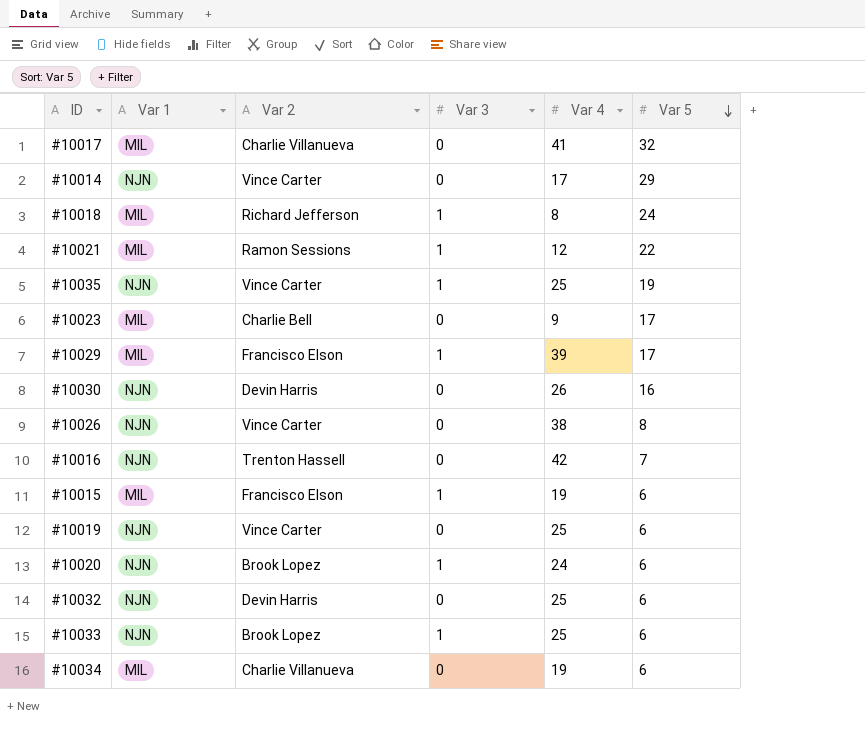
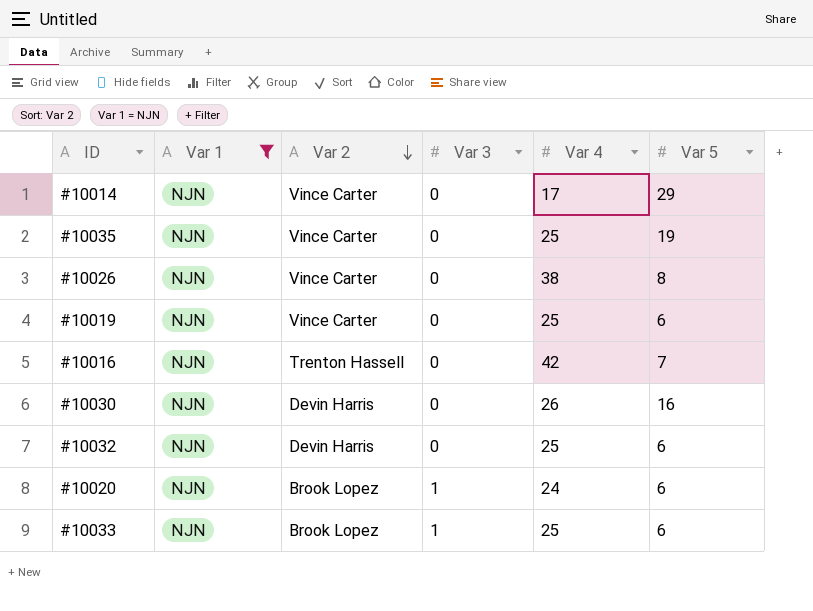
filter: none -> Var 1 = NJN
row order: Var 5 descending -> Var 2 descending
#10035 | Var 3: 1 -> 0

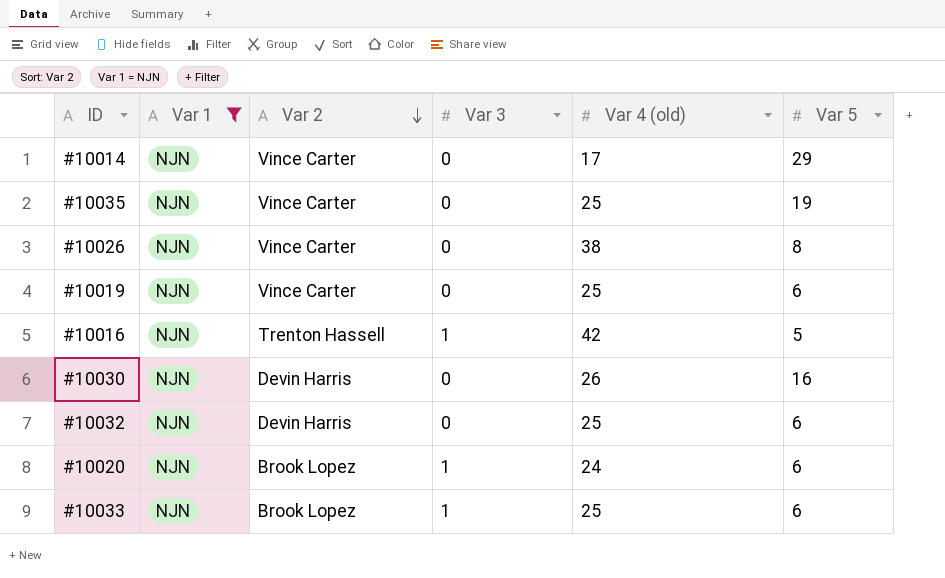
column name: Var 4 -> Var 4 (old)
#10016 | Var 3: 0 -> 1
#10016 | Var 5: 7 -> 5

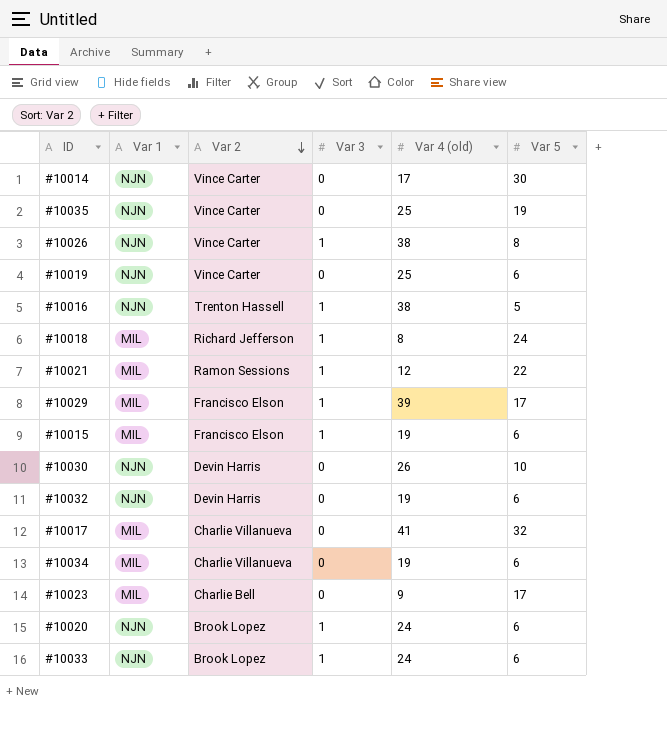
filter: Var 1 = NJN -> none
#10014 | Var 5: 29 -> 30
#10026 | Var 3: 0 -> 1
#10016 | Var 4 (old): 42 -> 38
#10030 | Var 5: 16 -> 10
#10032 | Var 4 (old): 25 -> 19
#10033 | Var 4 (old): 25 -> 24

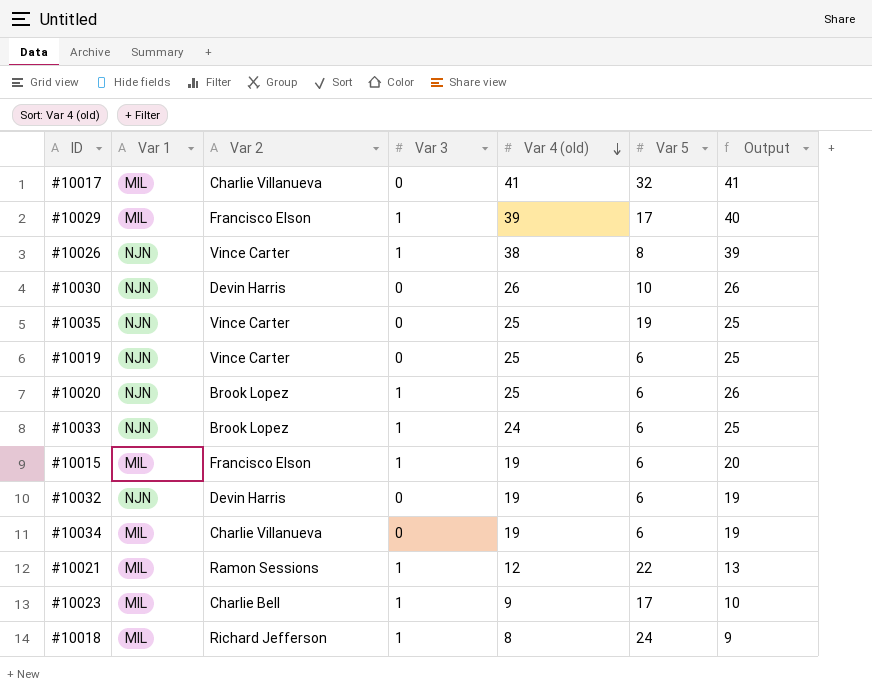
row order: Var 2 descending -> Var 4 (old) descending
column Output | formula: none -> [Var 3] + [Var 4 (old)]
row #10014: NJN | Vince Carter | 0 | 17 | 30 -> none
row #10016: NJN | Trenton Hassell | 1 | 38 | 5 -> none
#10020 | Var 4 (old): 24 -> 25
#10023 | Var 3: 0 -> 1

